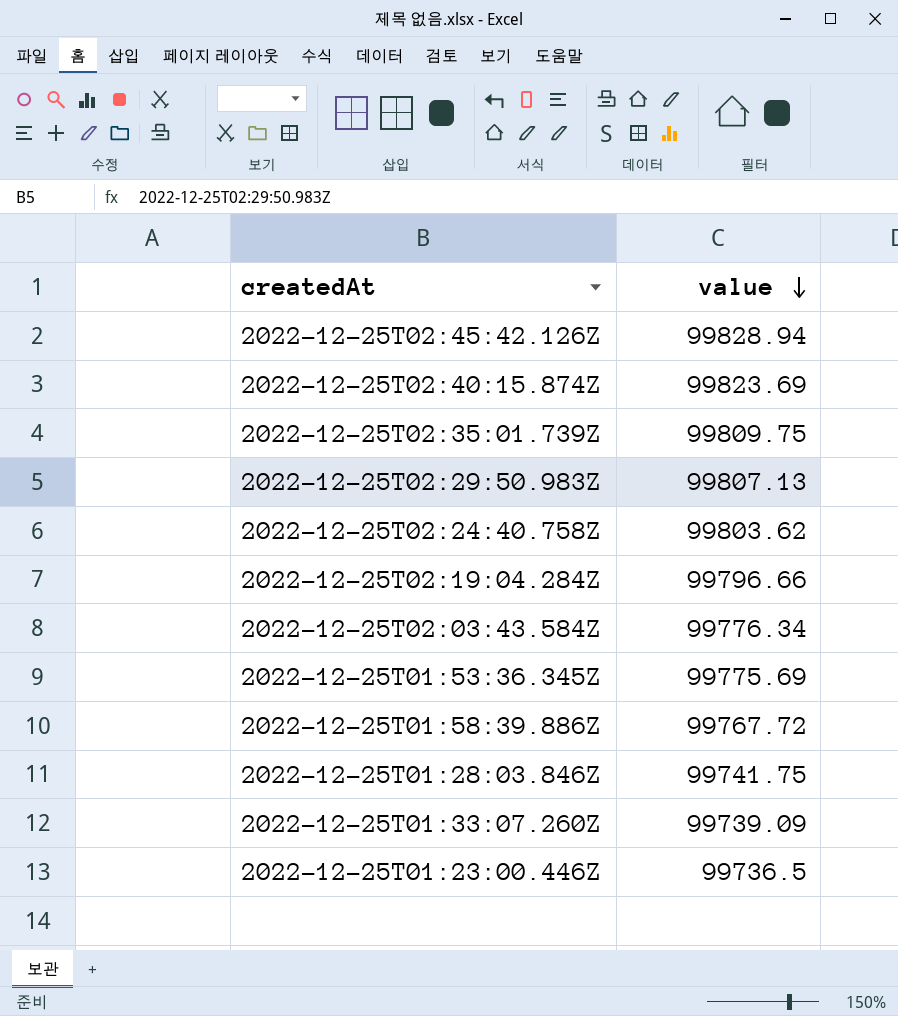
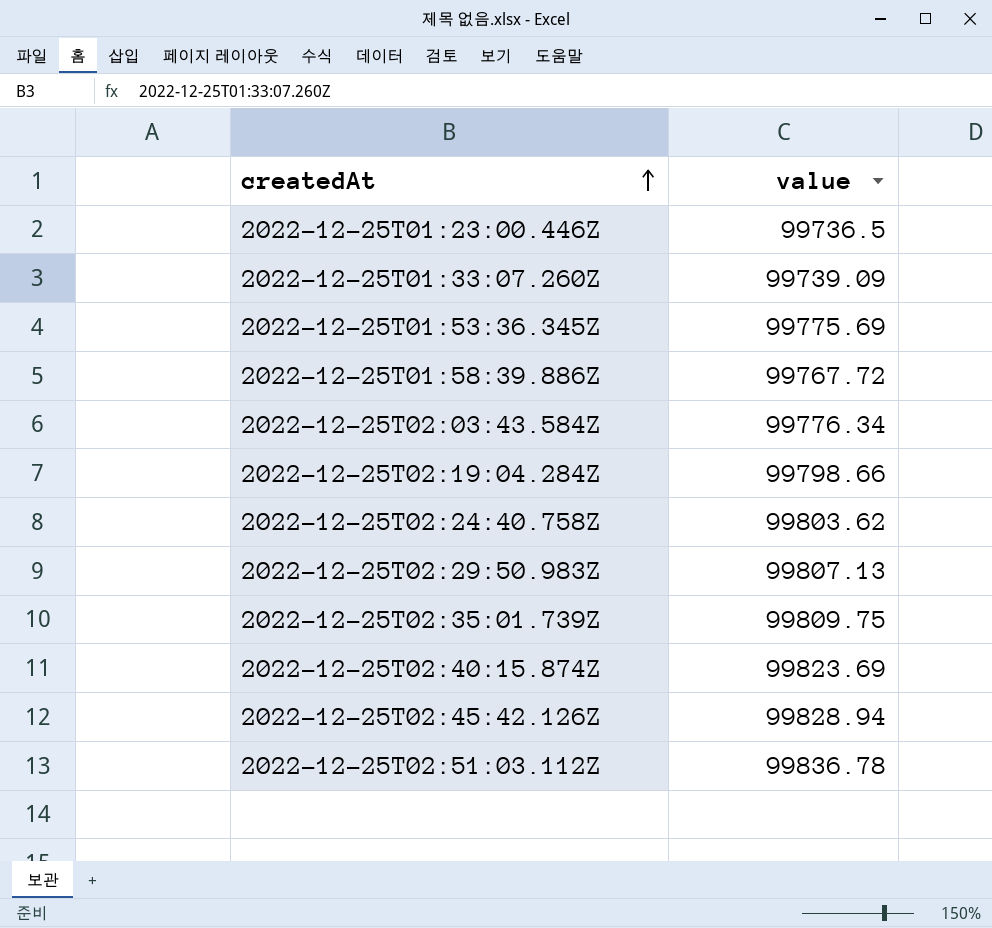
row order: value descending -> createdAt ascending
row 2022-12-25T01:28:03.846Z: 99741.75 -> none
2022-12-25T02:19:04.284Z | value: 99796.66 -> 99798.66
row 2022-12-25T02:51:03.112Z: none -> 99836.78

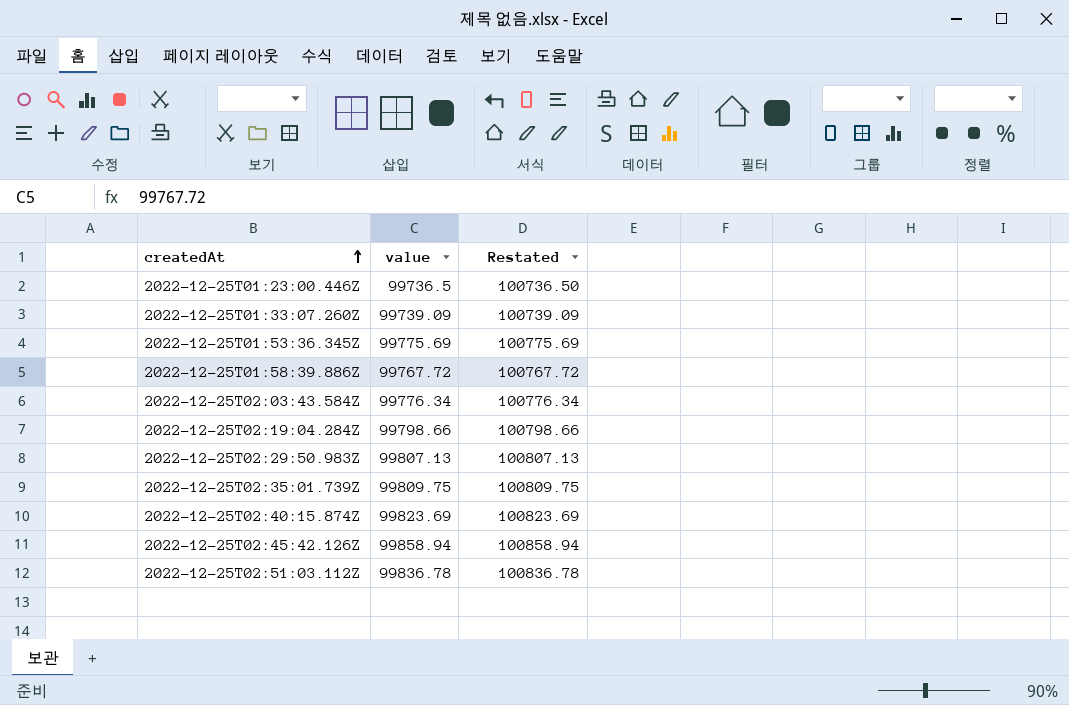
column Restated | formula: none -> [value] + 1000
row 2022-12-25T02:24:40.758Z: 99803.62 -> none
2022-12-25T02:45:42.126Z | value: 99828.94 -> 99858.94

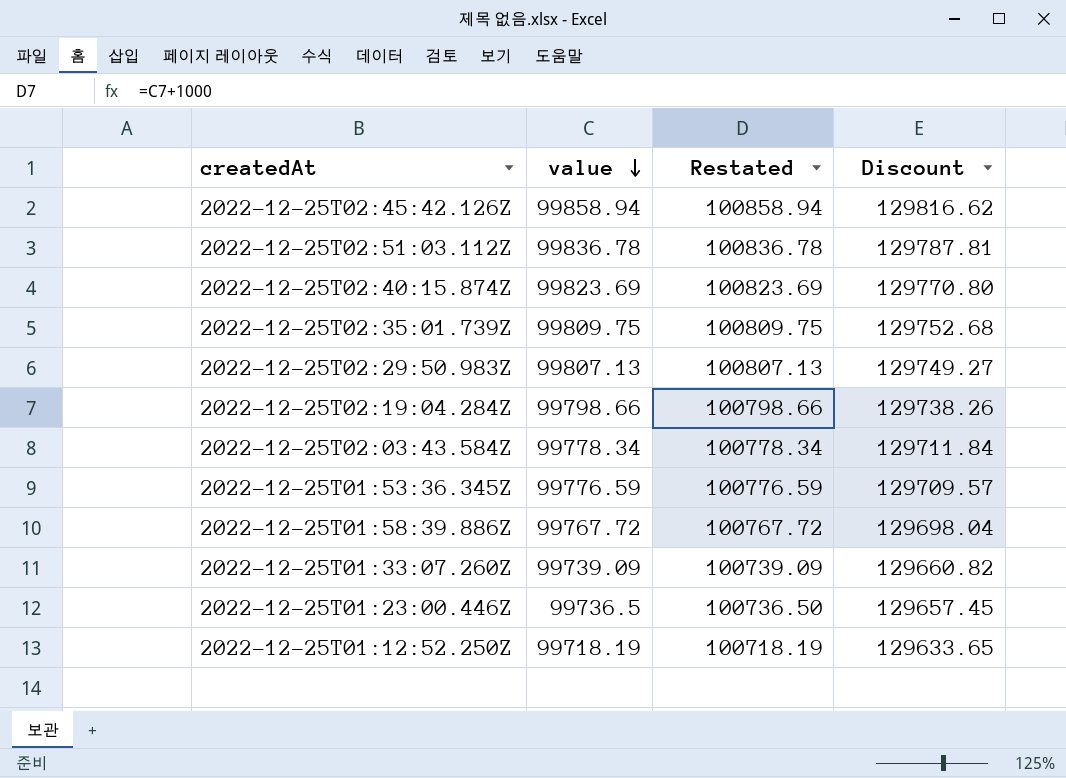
row order: createdAt ascending -> value descending
column Discount | formula: none -> [value] * 1.3
2022-12-25T02:03:43.584Z | value: 99776.34 -> 99778.34
2022-12-25T02:03:43.584Z | Restated: 100776.34 -> 100778.34
2022-12-25T01:53:36.345Z | value: 99775.69 -> 99776.59
2022-12-25T01:53:36.345Z | Restated: 100775.69 -> 100776.59
row 2022-12-25T01:12:52.250Z: none -> 99718.19 | 100718.19 | 129633.65

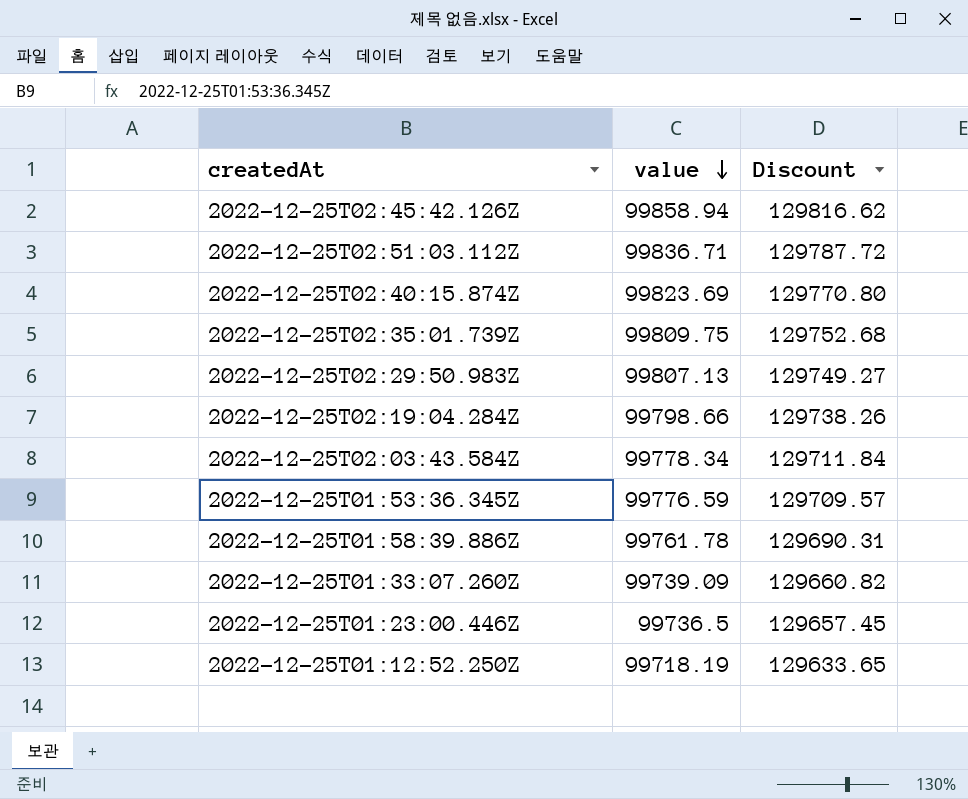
column Restated | formula: [value] + 1000 -> none
2022-12-25T02:51:03.112Z | value: 99836.78 -> 99836.71
2022-12-25T02:51:03.112Z | Discount: 129787.81 -> 129787.72
2022-12-25T01:58:39.886Z | value: 99767.72 -> 99761.78
2022-12-25T01:58:39.886Z | Discount: 129698.04 -> 129690.31

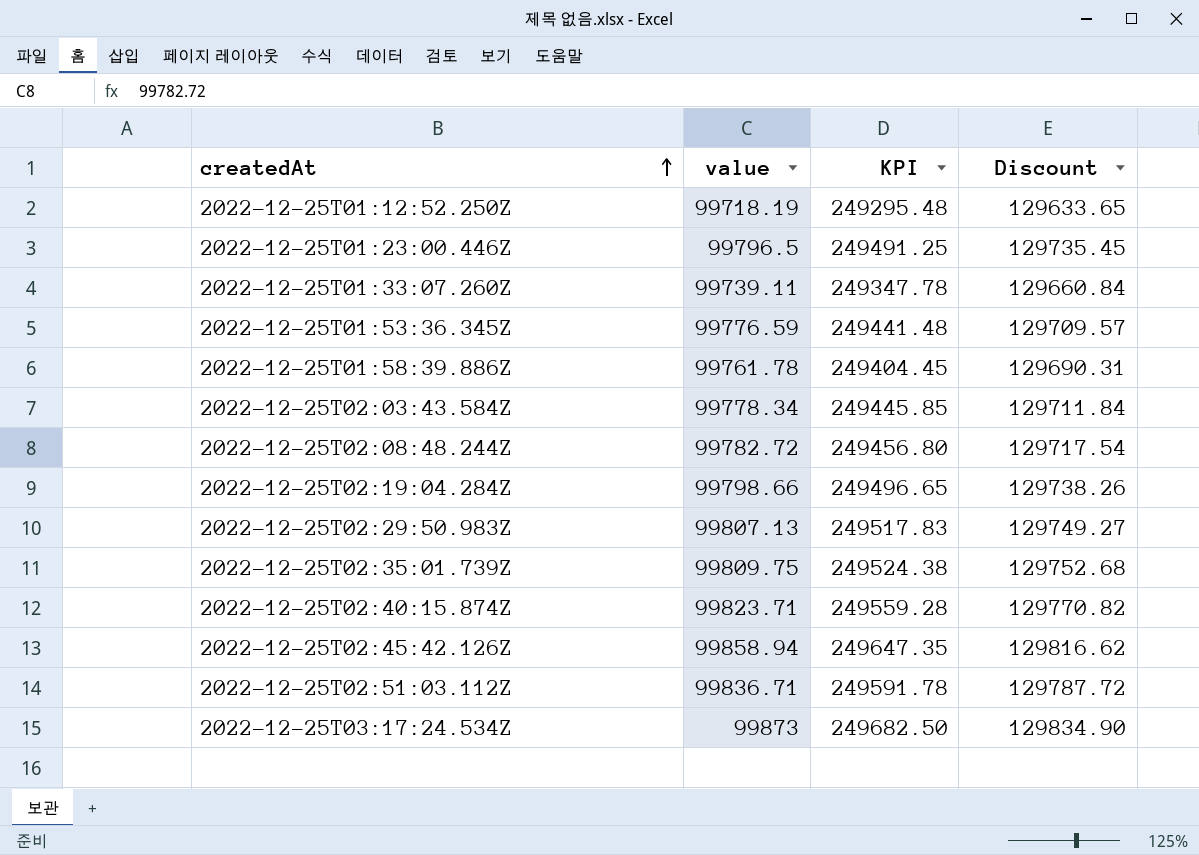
row order: value descending -> createdAt ascending
column KPI | formula: none -> [value] * 2.5
2022-12-25T01:23:00.446Z | value: 99736.5 -> 99796.5
2022-12-25T01:23:00.446Z | Discount: 129657.45 -> 129735.45
2022-12-25T01:33:07.260Z | value: 99739.09 -> 99739.11
2022-12-25T01:33:07.260Z | Discount: 129660.82 -> 129660.84
row 2022-12-25T02:08:48.244Z: none -> 99782.72 | 249456.80 | 129717.54
2022-12-25T02:40:15.874Z | value: 99823.69 -> 99823.71
2022-12-25T02:40:15.874Z | Discount: 129770.80 -> 129770.82
row 2022-12-25T03:17:24.534Z: none -> 99873 | 249682.50 | 129834.90

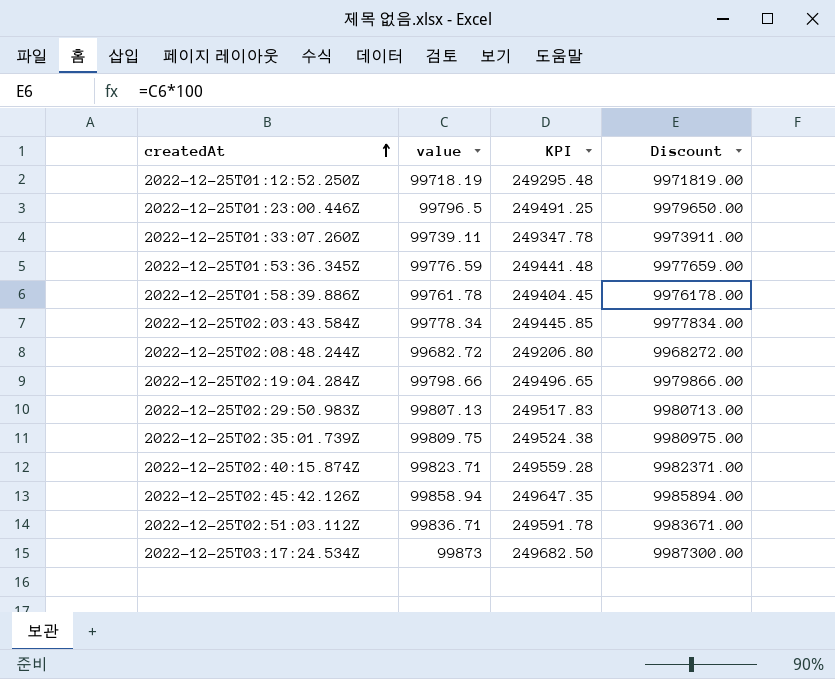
column Discount | formula: [value] * 1.3 -> [value] * 100
2022-12-25T02:08:48.244Z | value: 99782.72 -> 99682.72
2022-12-25T02:08:48.244Z | KPI: 249456.80 -> 249206.80

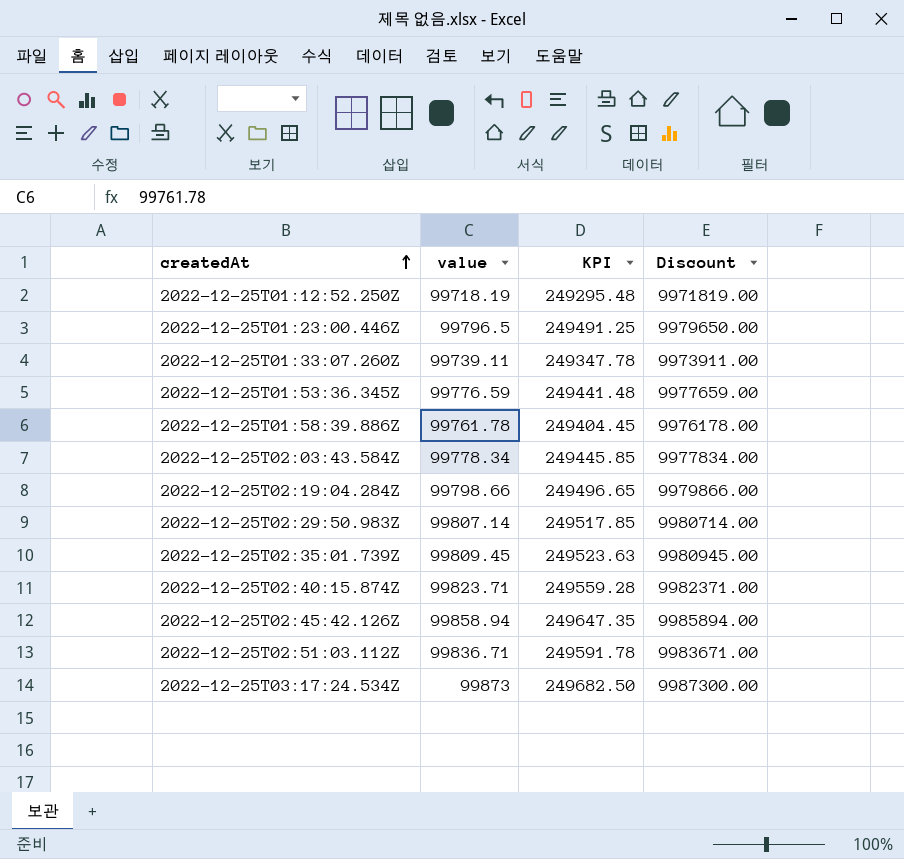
row 2022-12-25T02:08:48.244Z: 99682.72 | 249206.80 | 9968272.00 -> none
2022-12-25T02:29:50.983Z | value: 99807.13 -> 99807.14
2022-12-25T02:29:50.983Z | KPI: 249517.83 -> 249517.85
2022-12-25T02:29:50.983Z | Discount: 9980713.00 -> 9980714.00
2022-12-25T02:35:01.739Z | value: 99809.75 -> 99809.45
2022-12-25T02:35:01.739Z | KPI: 249524.38 -> 249523.63
2022-12-25T02:35:01.739Z | Discount: 9980975.00 -> 9980945.00

